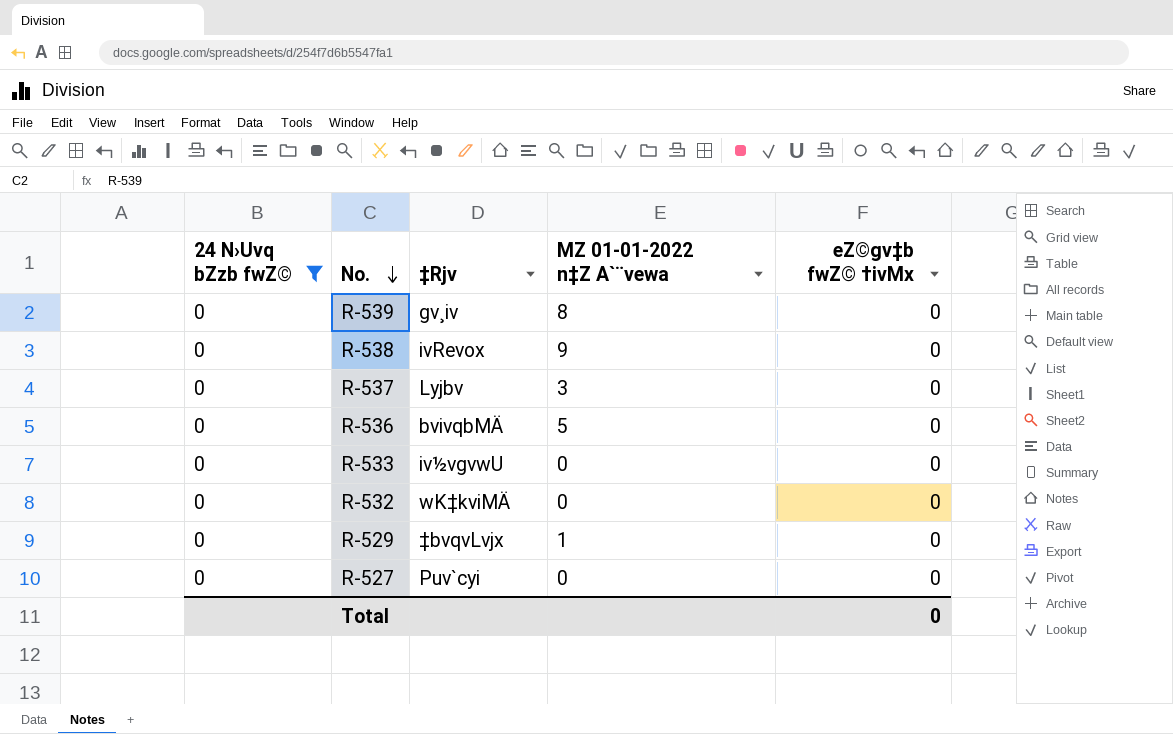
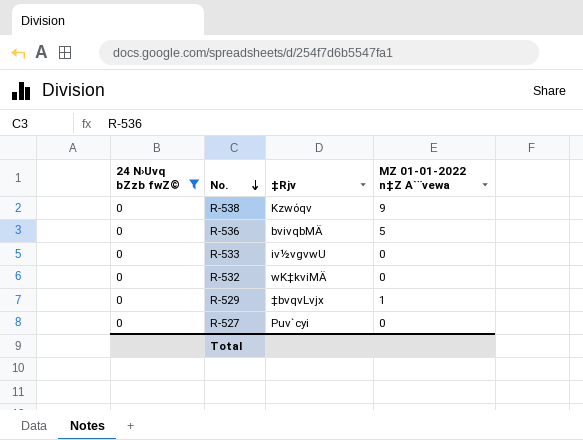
column eZ©gv‡b fwZ© †ivMx | position: 5 -> none
row R-539: 0 | gv¸iv | 8 | 0 -> none
row R-537: 0 | Lyjbv | 3 | 0 -> none
R-538 | ‡Rjv: ivRevox -> Kzwóqv

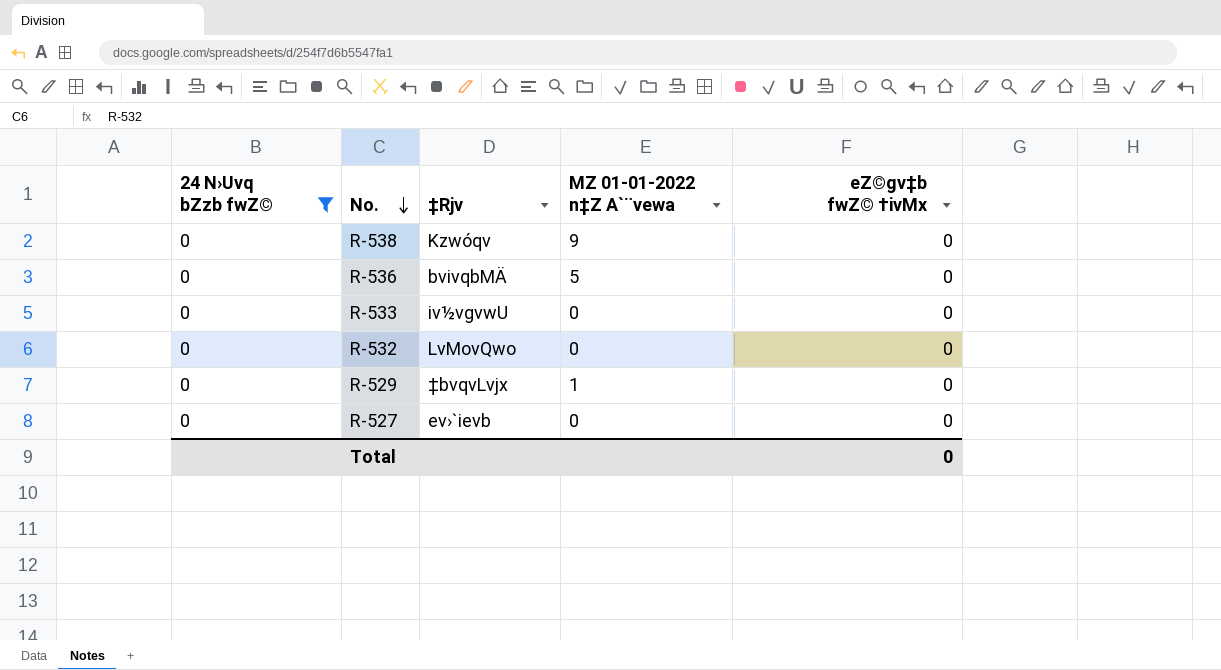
column eZ©gv‡b fwZ© †ivMx | position: none -> 5
R-532 | ‡Rjv: wK‡kviMÄ -> LvMovQwo
R-527 | ‡Rjv: Puv`cyi -> ev›`ievb

